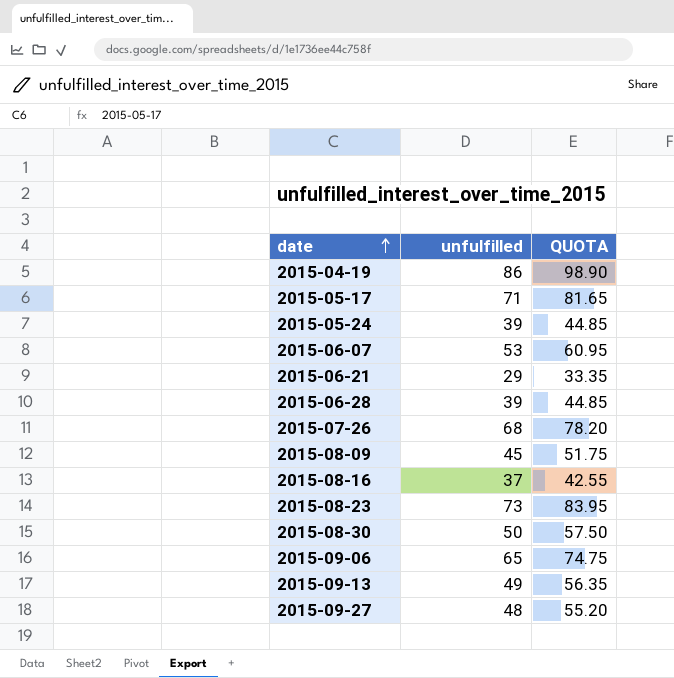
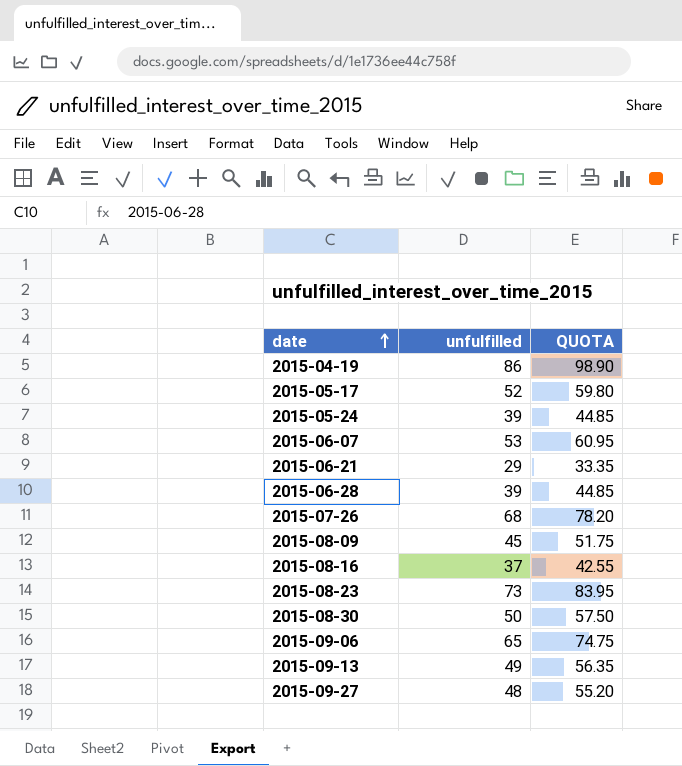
2015-05-17 | unfulfilled: 71 -> 52
2015-05-17 | QUOTA: 81.65 -> 59.80

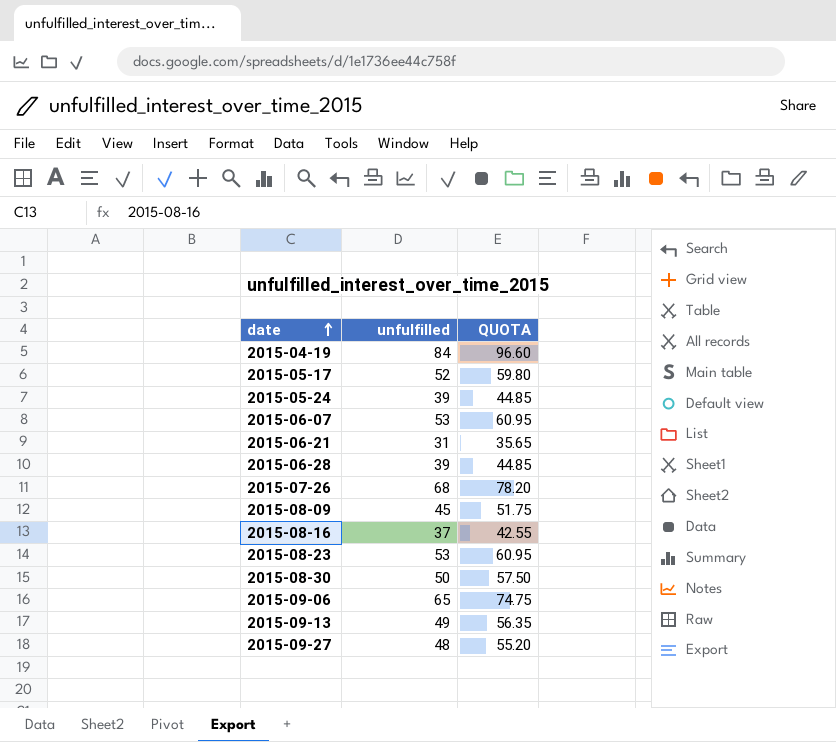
2015-04-19 | unfulfilled: 86 -> 84
2015-04-19 | QUOTA: 98.90 -> 96.60
2015-06-21 | unfulfilled: 29 -> 31
2015-06-21 | QUOTA: 33.35 -> 35.65
2015-08-23 | unfulfilled: 73 -> 53
2015-08-23 | QUOTA: 83.95 -> 60.95

